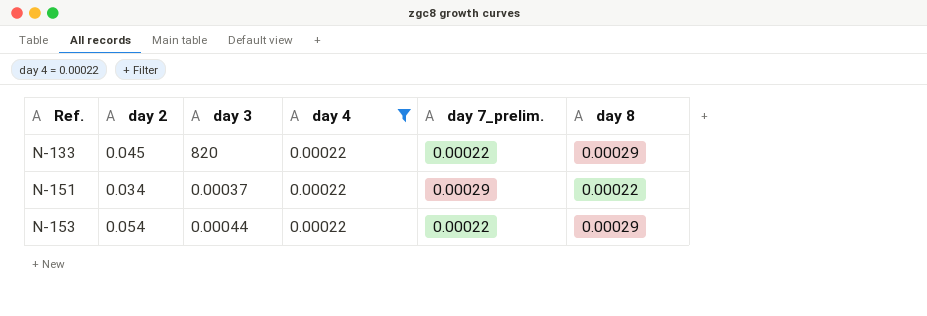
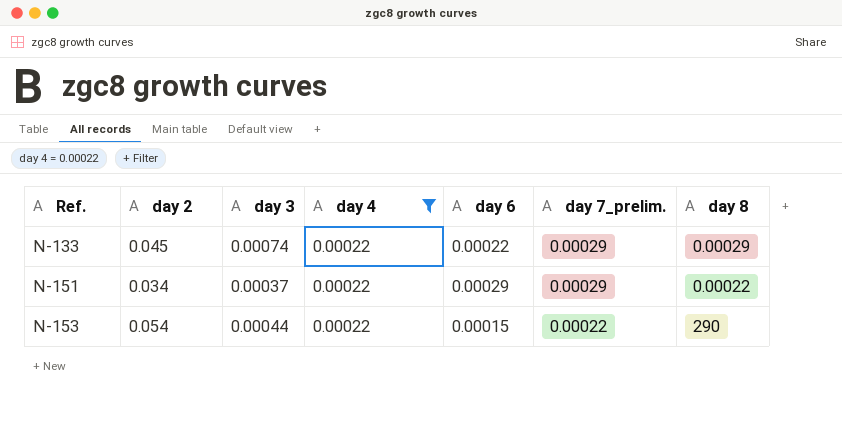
column day 6 | position: none -> 5
N-133 | day 3: 820 -> 0.00074
N-133 | day 7_prelim.: 0.00022 -> 0.00029
N-153 | day 8: 0.00029 -> 290

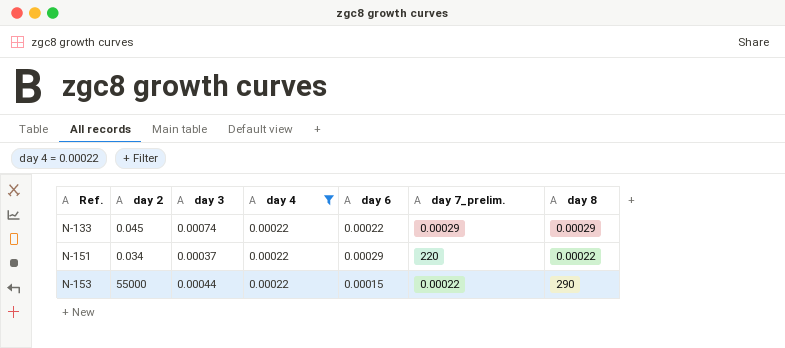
N-151 | day 7_prelim.: 0.00029 -> 220
N-153 | day 2: 0.054 -> 55000

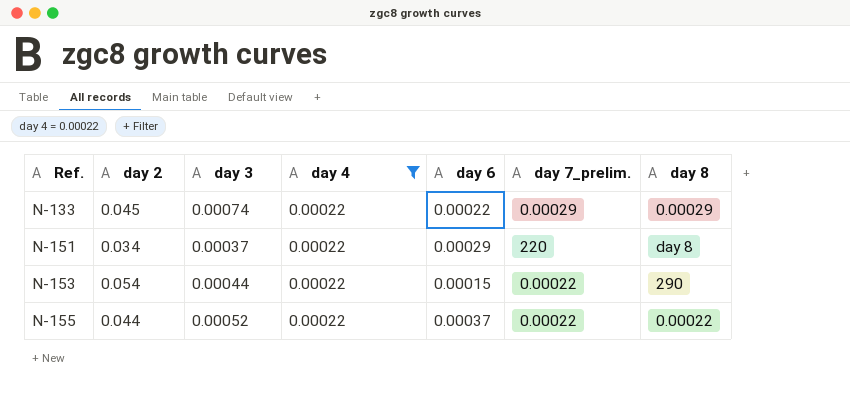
N-151 | day 8: 0.00022 -> day 8
N-153 | day 2: 55000 -> 0.054
row N-155: none -> 0.044 | 0.00052 | 0.00022 | 0.00037 | 0.00022 | 0.00022

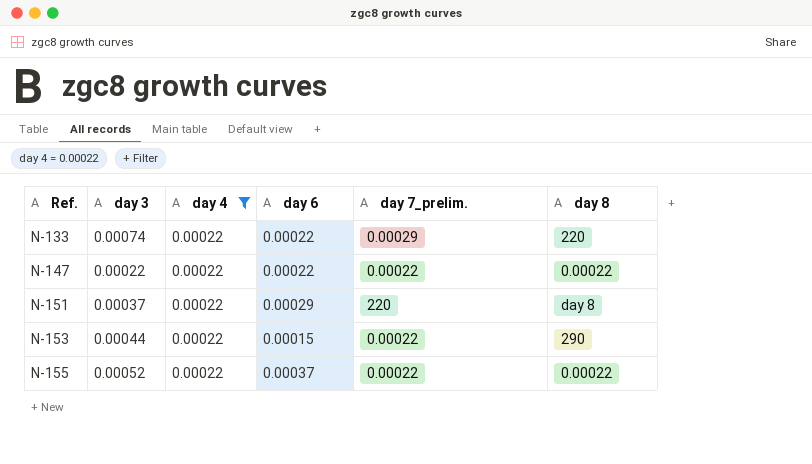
column day 2 | position: 2 -> none
N-133 | day 8: 0.00029 -> 220
row N-147: none -> 0.00022 | 0.00022 | 0.00022 | 0.00022 | 0.00022

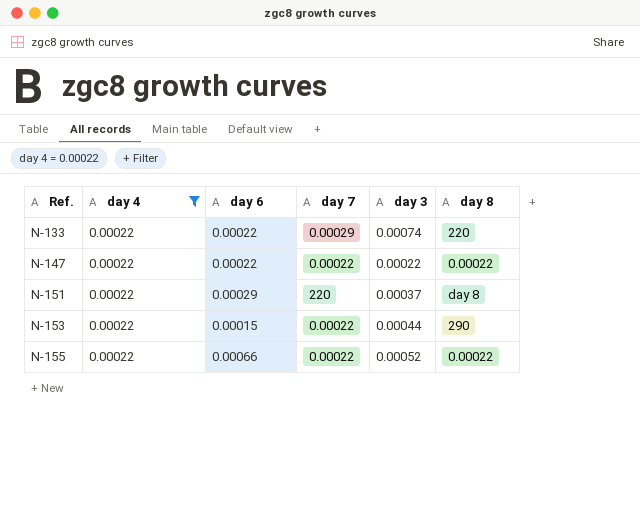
column name: day 7_prelim. -> day 7
column day 3 | position: 2 -> 5
N-155 | day 6: 0.00037 -> 0.00066

